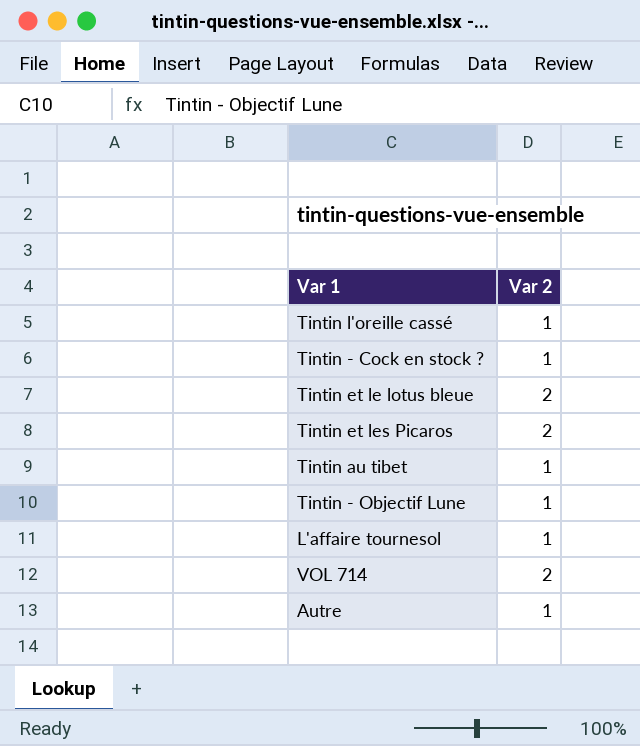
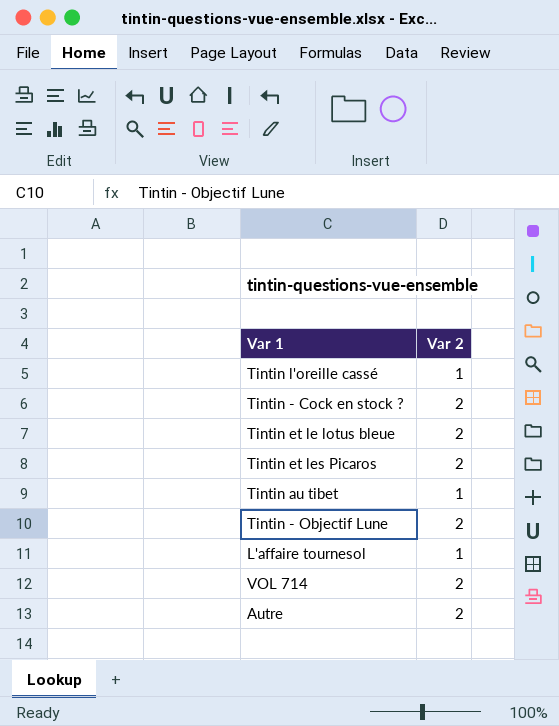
Tintin - Cock en stock ? | Var 2: 1 -> 2
Tintin - Objectif Lune | Var 2: 1 -> 2
Autre | Var 2: 1 -> 2

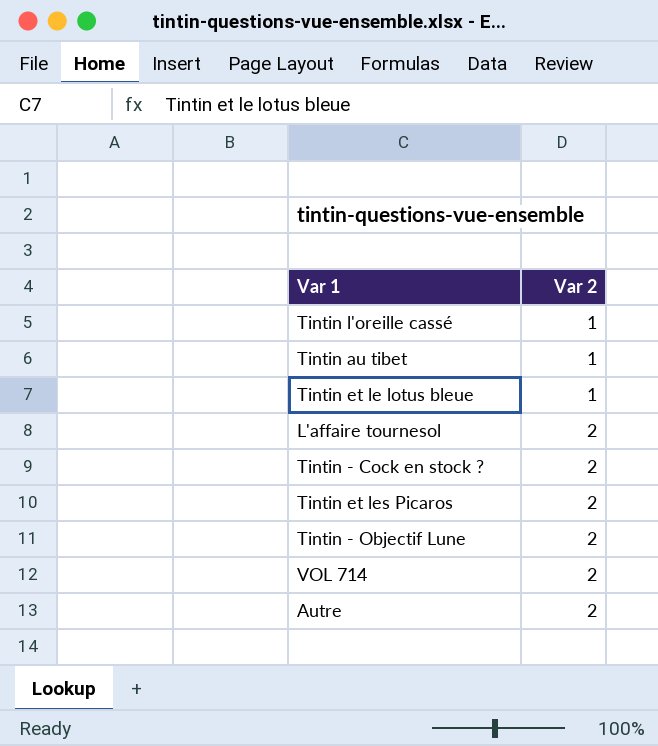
row order: none -> Var 2 ascending
Tintin et le lotus bleue | Var 2: 2 -> 1
L'affaire tournesol | Var 2: 1 -> 2

